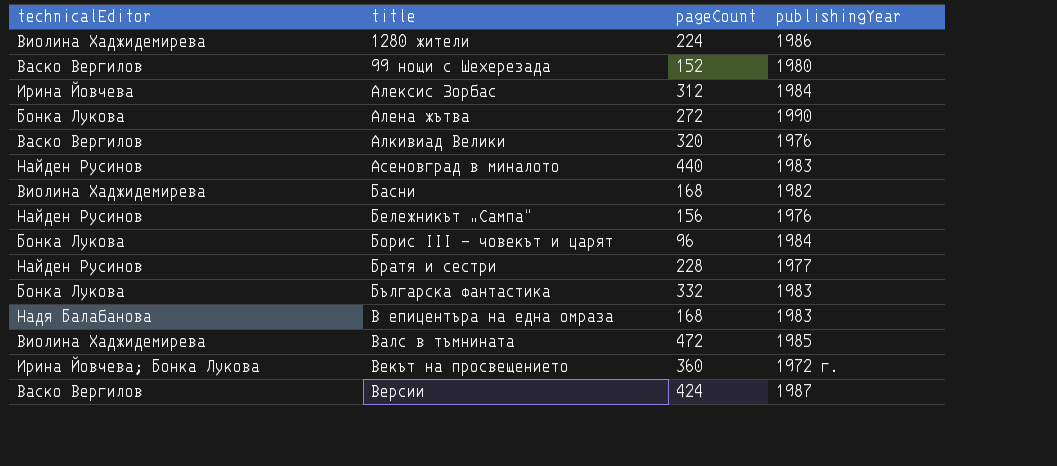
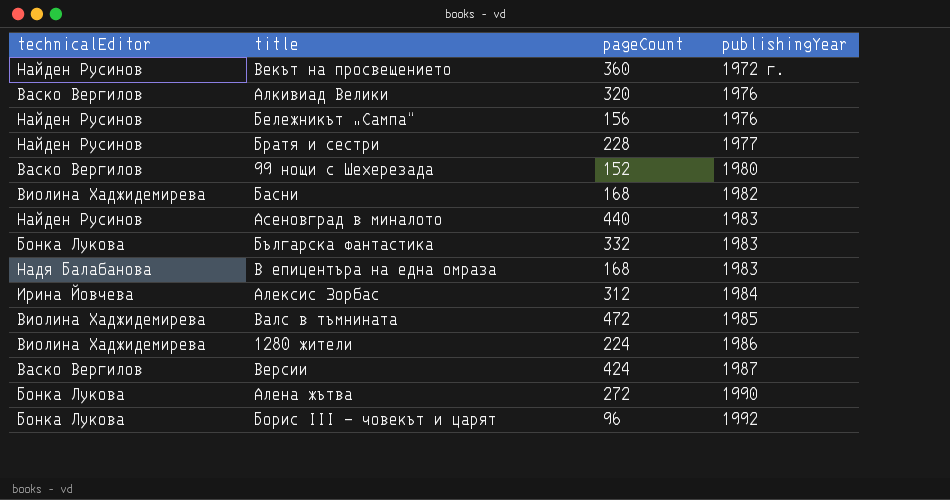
row order: none -> publishingYear ascending
Векът на просвещението | technicalEditor: Ирина Йовчева; Бонка Лукова -> Найден Русинов
Борис III — човекът и царят | publishingYear: 1984 -> 1992

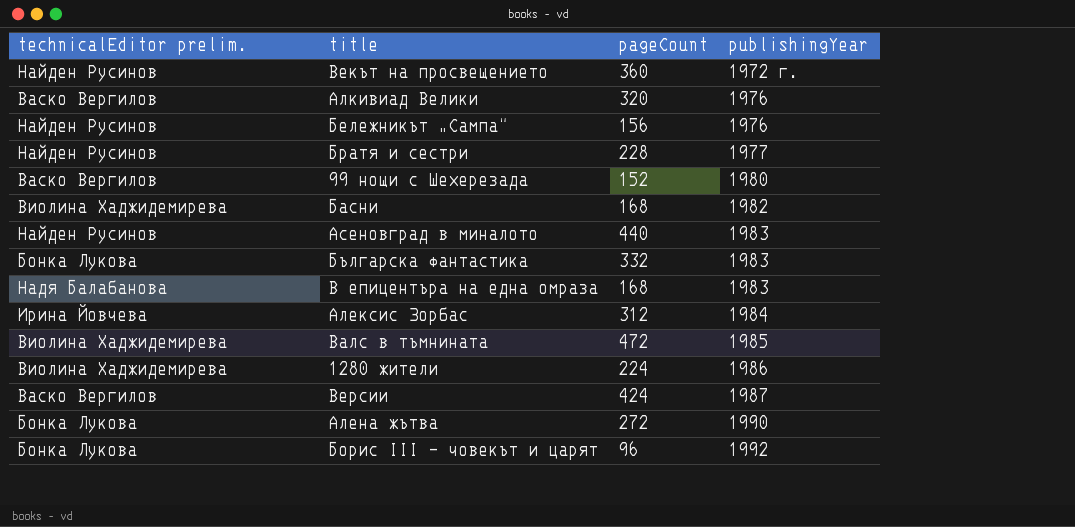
column name: technicalEditor -> technicalEditor prelim.

